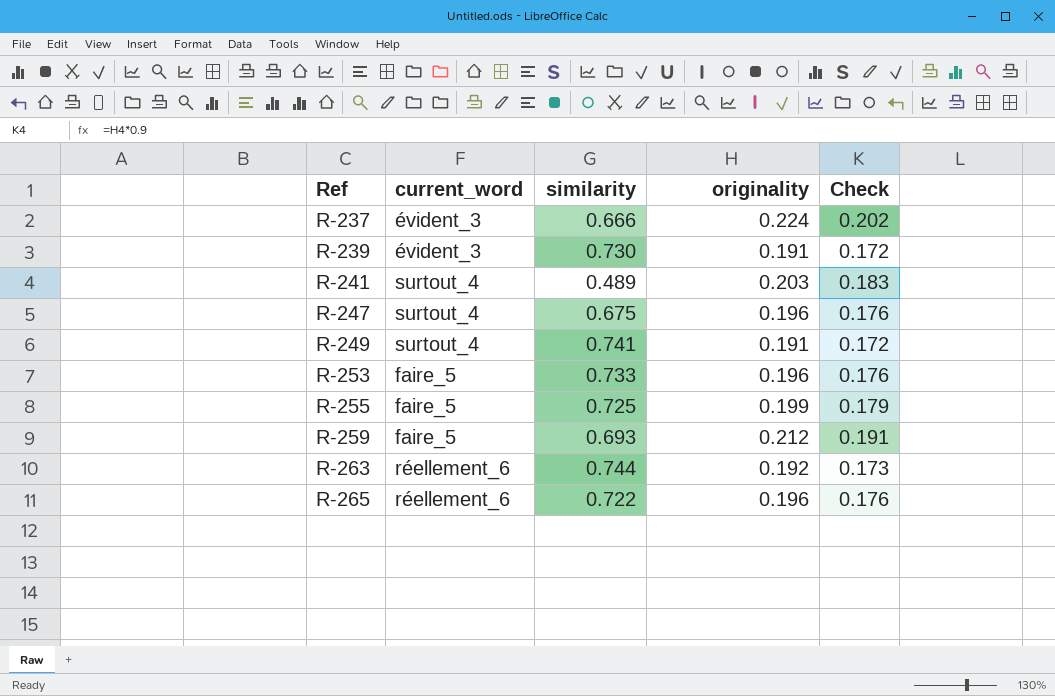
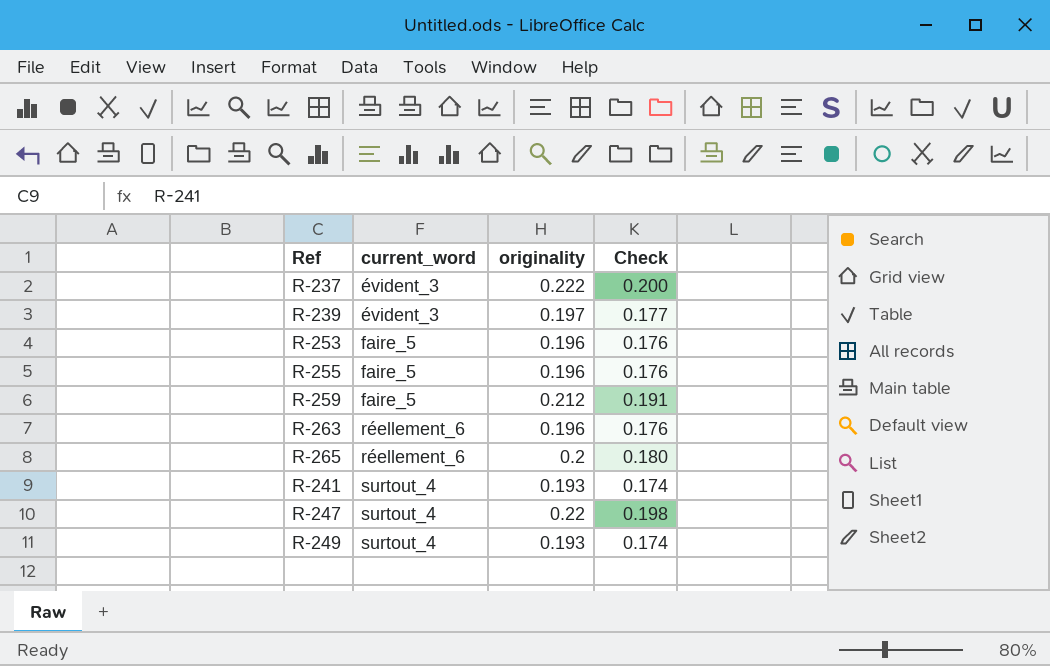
row order: Ref ascending -> current_word ascending
column similarity | position: 3 -> none
R-237 | originality: 0.224 -> 0.222
R-237 | Check: 0.202 -> 0.200
R-239 | originality: 0.191 -> 0.197
R-239 | Check: 0.172 -> 0.177
R-255 | originality: 0.199 -> 0.196
R-255 | Check: 0.179 -> 0.176
R-263 | originality: 0.192 -> 0.196
R-263 | Check: 0.173 -> 0.176
R-265 | originality: 0.196 -> 0.2
R-265 | Check: 0.176 -> 0.180
R-241 | originality: 0.203 -> 0.193
R-241 | Check: 0.183 -> 0.174
R-247 | originality: 0.196 -> 0.22
R-247 | Check: 0.176 -> 0.198
R-249 | originality: 0.191 -> 0.193
R-249 | Check: 0.172 -> 0.174

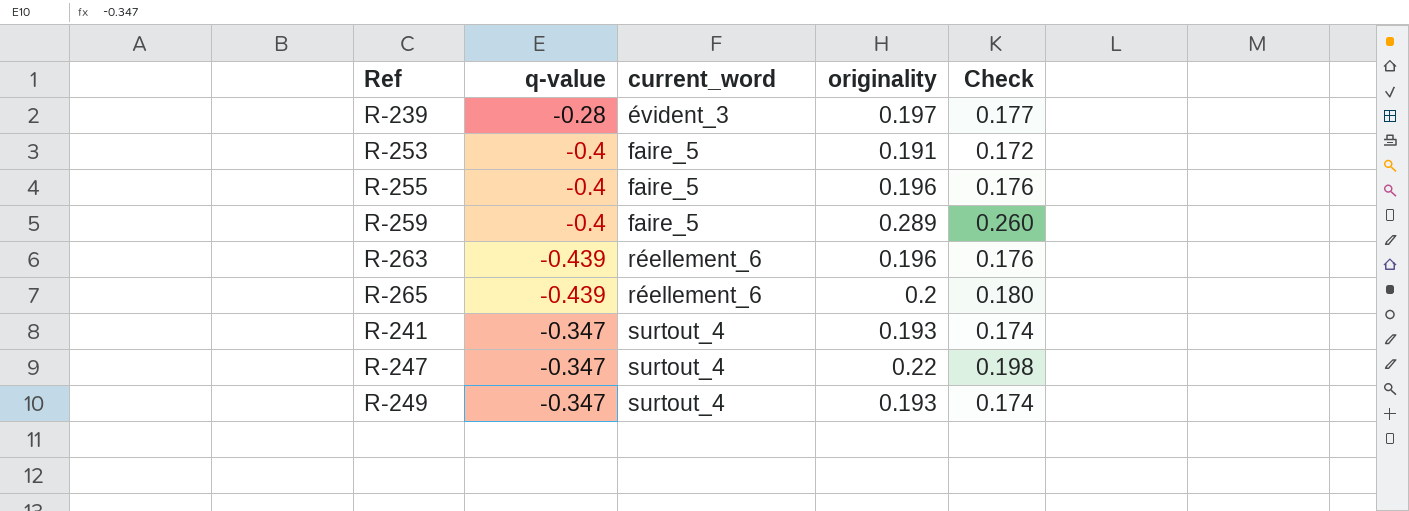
column q-value | position: none -> 2
row R-237: évident_3 | 0.222 | 0.200 -> none
R-253 | originality: 0.196 -> 0.191
R-253 | Check: 0.176 -> 0.172
R-259 | originality: 0.212 -> 0.289
R-259 | Check: 0.191 -> 0.260

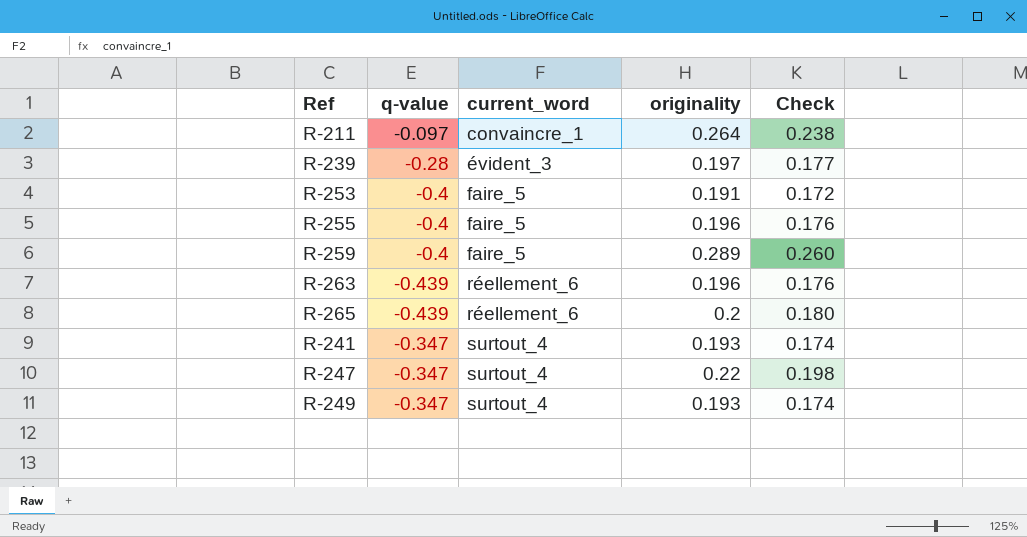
row R-211: none -> -0.097 | convaincre_1 | 0.264 | 0.238

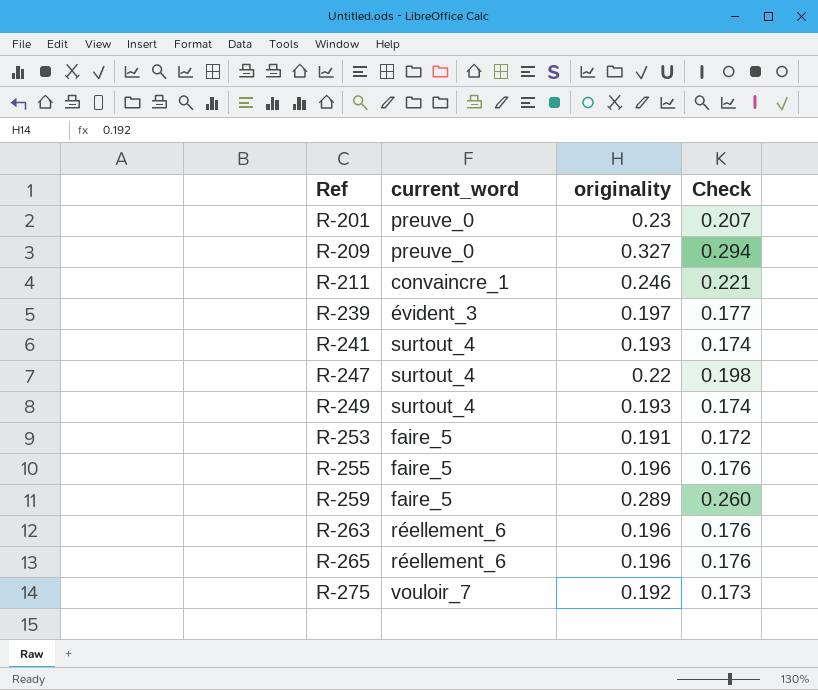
row order: current_word ascending -> Ref ascending
column q-value | position: 2 -> none
row R-201: none -> preuve_0 | 0.23 | 0.207
row R-209: none -> preuve_0 | 0.327 | 0.294
R-211 | originality: 0.264 -> 0.246
R-211 | Check: 0.238 -> 0.221
R-265 | originality: 0.2 -> 0.196
R-265 | Check: 0.180 -> 0.176
row R-275: none -> vouloir_7 | 0.192 | 0.173

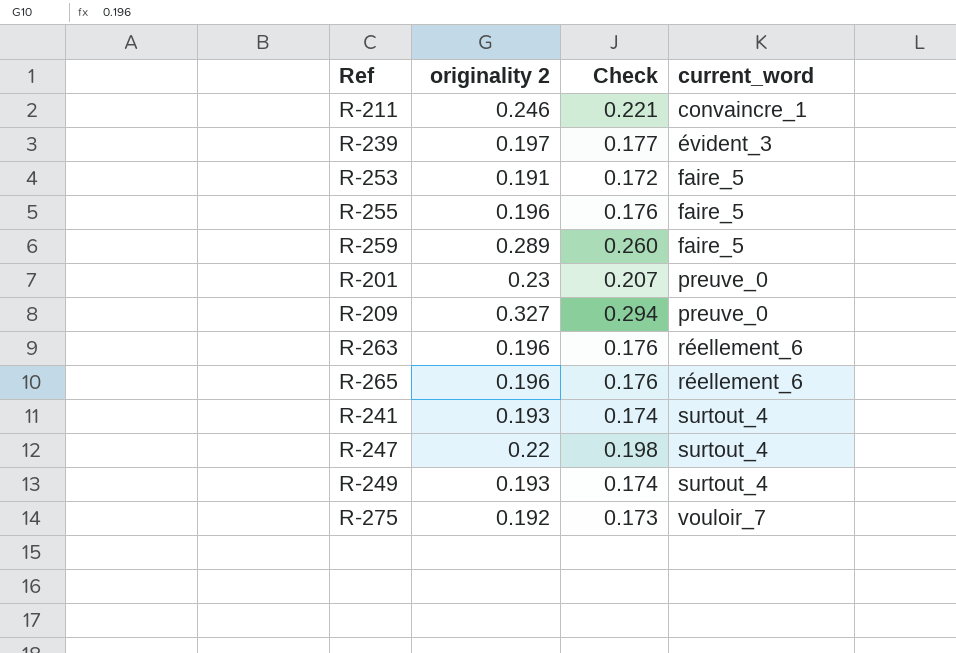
row order: Ref ascending -> current_word ascending
column name: originality -> originality 2
column current_word | position: 2 -> 4

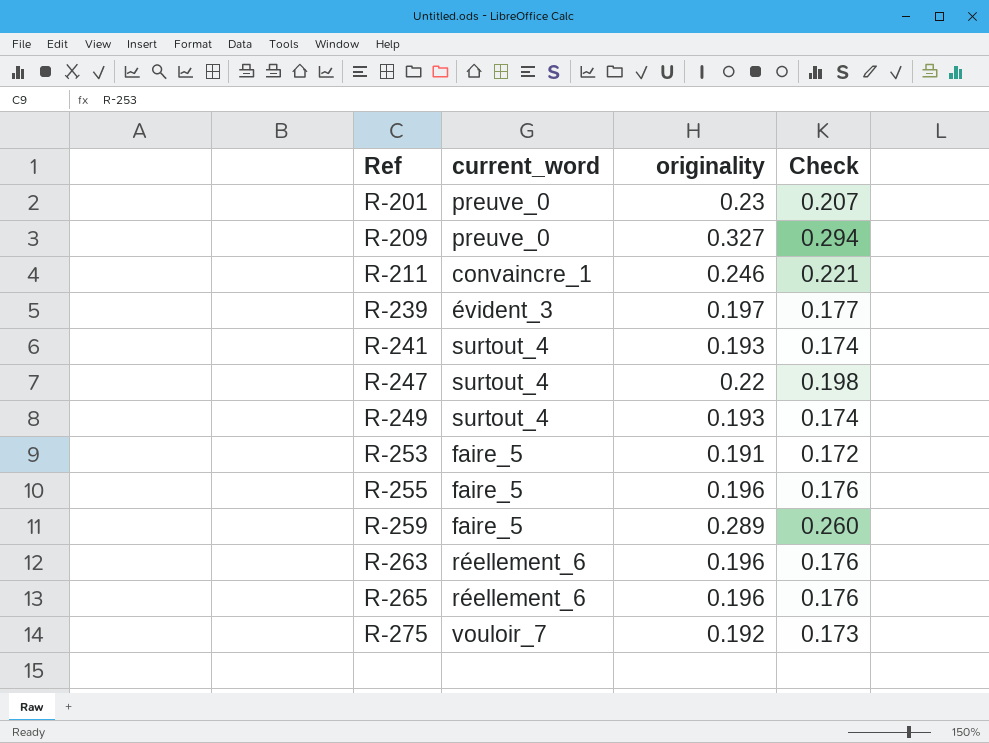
row order: current_word ascending -> Ref ascending
column current_word | position: 4 -> 2
column name: originality 2 -> originality

